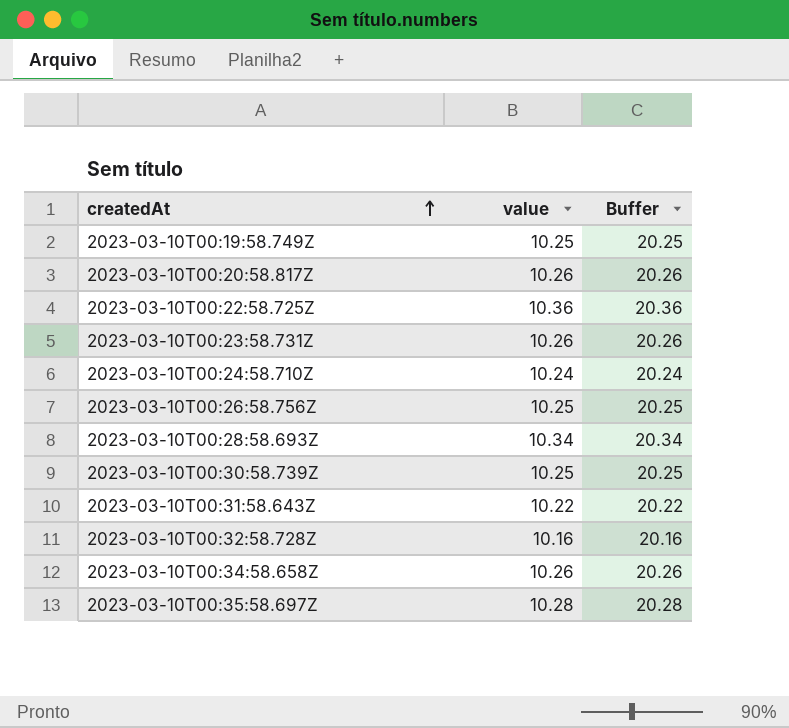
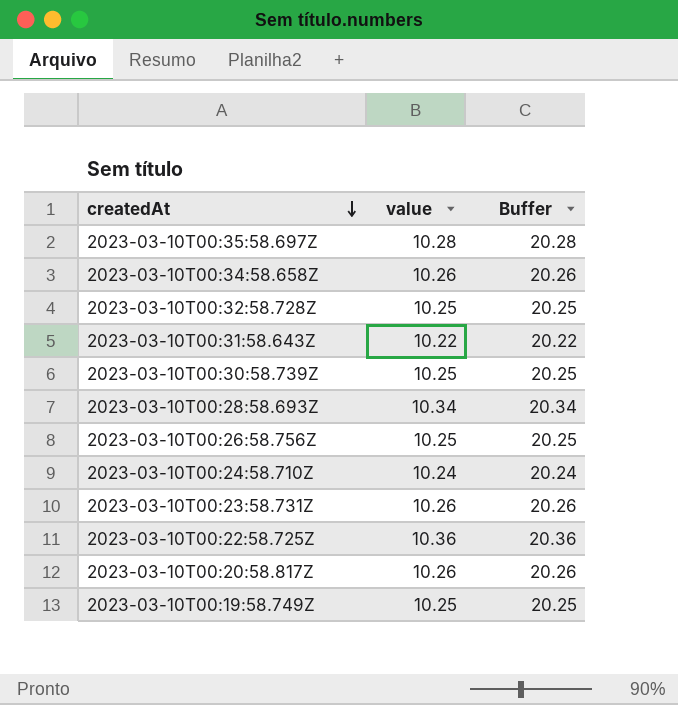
row order: createdAt ascending -> createdAt descending
2023-03-10T00:32:58.728Z | value: 10.16 -> 10.25
2023-03-10T00:32:58.728Z | Buffer: 20.16 -> 20.25

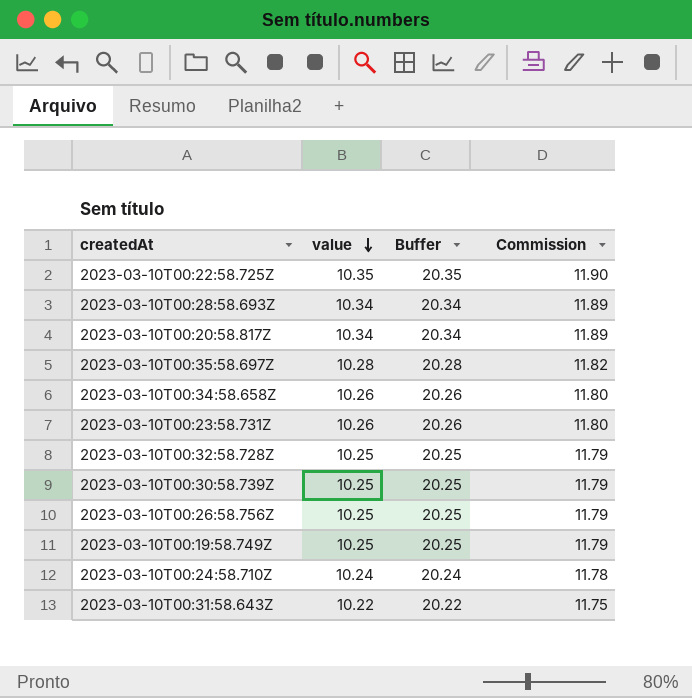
row order: createdAt descending -> value descending
column Commission | formula: none -> [value] * 1.15
2023-03-10T00:22:58.725Z | value: 10.36 -> 10.35
2023-03-10T00:22:58.725Z | Buffer: 20.36 -> 20.35
2023-03-10T00:20:58.817Z | value: 10.26 -> 10.34
2023-03-10T00:20:58.817Z | Buffer: 20.26 -> 20.34

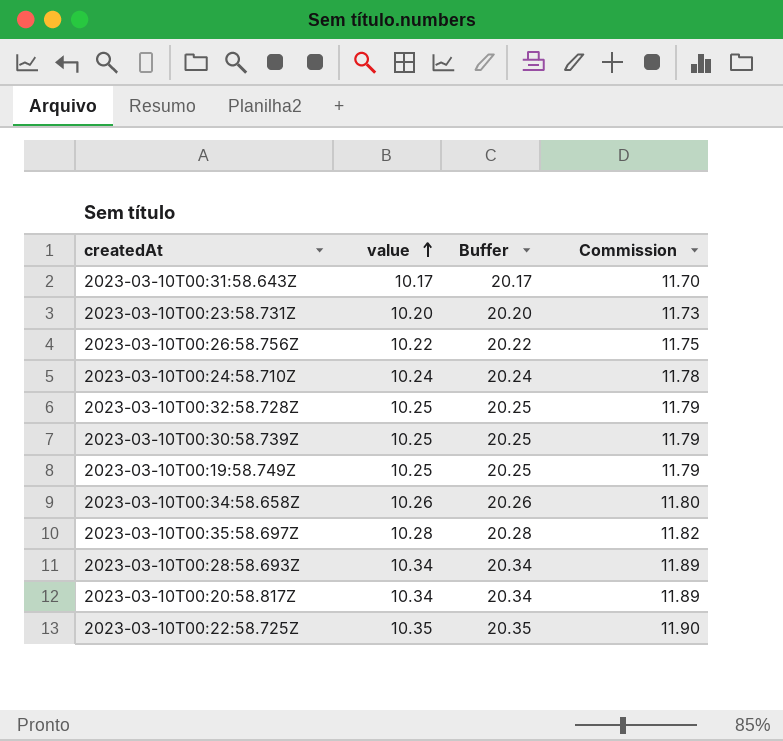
row order: value descending -> value ascending
2023-03-10T00:31:58.643Z | value: 10.22 -> 10.17
2023-03-10T00:31:58.643Z | Buffer: 20.22 -> 20.17
2023-03-10T00:31:58.643Z | Commission: 11.75 -> 11.70
2023-03-10T00:23:58.731Z | value: 10.26 -> 10.20
2023-03-10T00:23:58.731Z | Buffer: 20.26 -> 20.20
2023-03-10T00:23:58.731Z | Commission: 11.80 -> 11.73
2023-03-10T00:26:58.756Z | value: 10.25 -> 10.22
2023-03-10T00:26:58.756Z | Buffer: 20.25 -> 20.22
2023-03-10T00:26:58.756Z | Commission: 11.79 -> 11.75

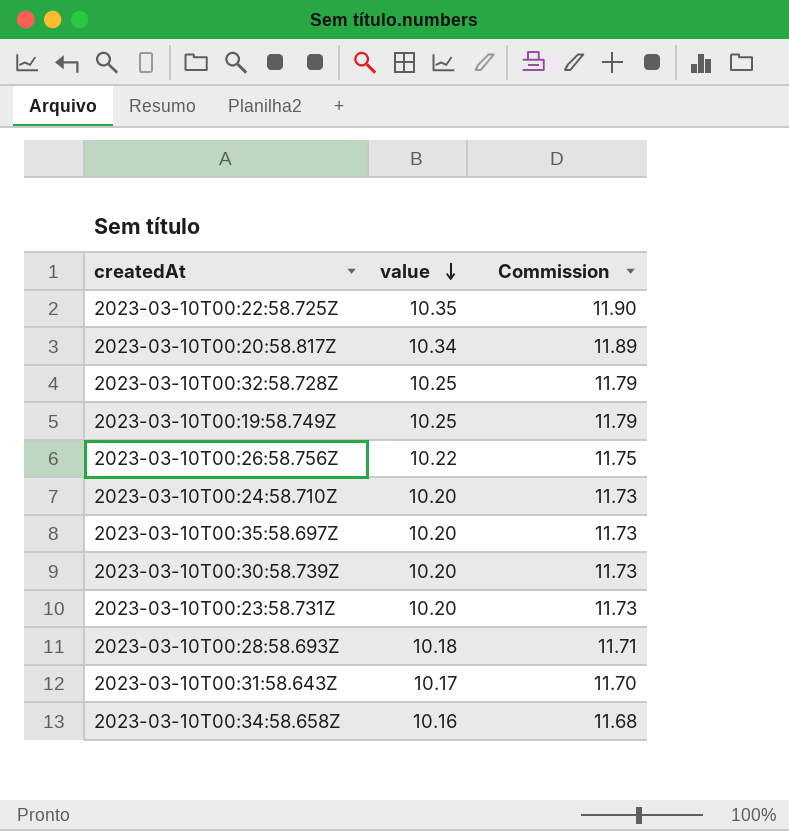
row order: value ascending -> value descending
column Buffer | formula: [value] + 10 -> none
2023-03-10T00:24:58.710Z | value: 10.24 -> 10.20
2023-03-10T00:24:58.710Z | Commission: 11.78 -> 11.73
2023-03-10T00:35:58.697Z | value: 10.28 -> 10.20
2023-03-10T00:35:58.697Z | Commission: 11.82 -> 11.73
2023-03-10T00:30:58.739Z | value: 10.25 -> 10.20
2023-03-10T00:30:58.739Z | Commission: 11.79 -> 11.73
2023-03-10T00:28:58.693Z | value: 10.34 -> 10.18
2023-03-10T00:28:58.693Z | Commission: 11.89 -> 11.71
2023-03-10T00:34:58.658Z | value: 10.26 -> 10.16
2023-03-10T00:34:58.658Z | Commission: 11.80 -> 11.68

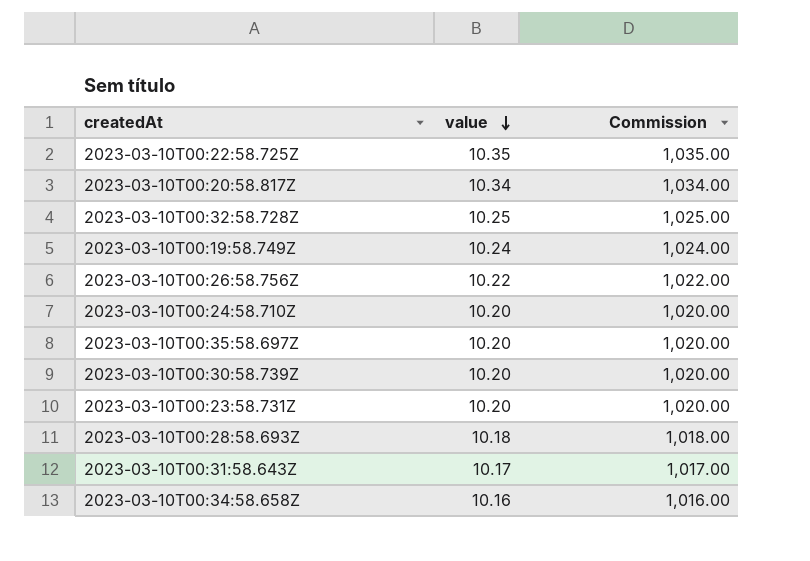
column Commission | formula: [value] * 1.15 -> [value] * 100
2023-03-10T00:19:58.749Z | value: 10.25 -> 10.24

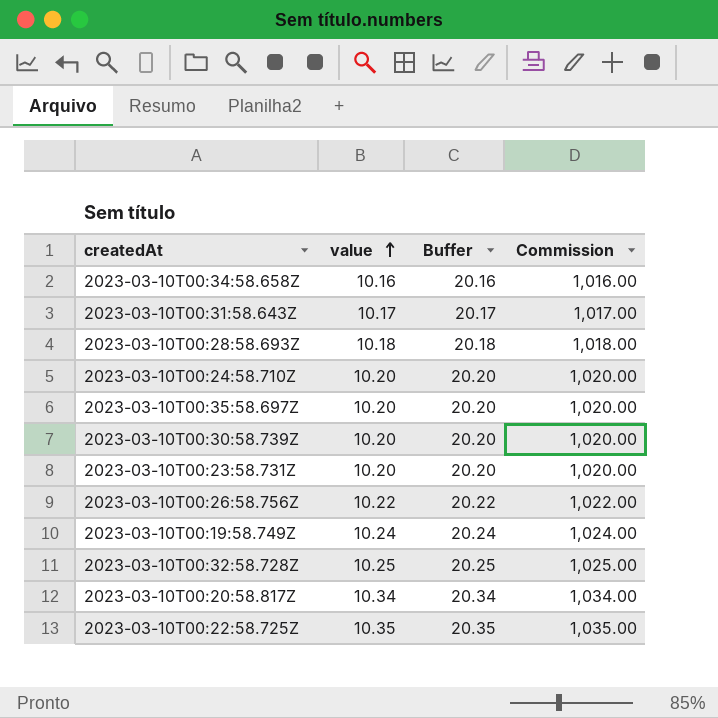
row order: value descending -> value ascending
column Buffer | formula: none -> [value] + 10

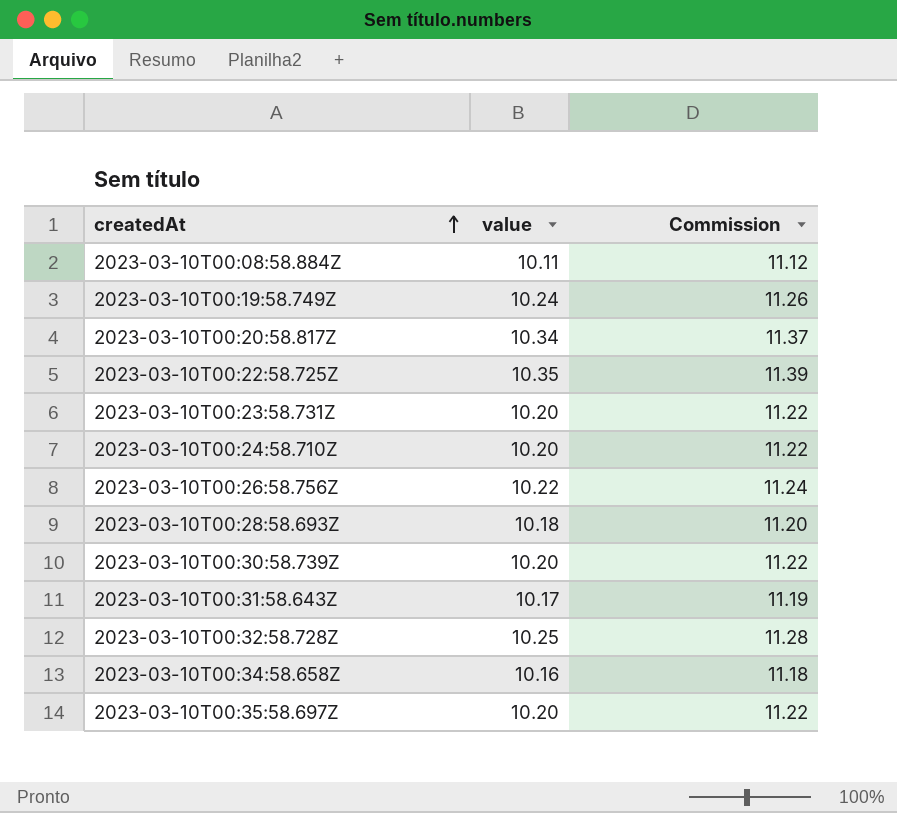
row order: value ascending -> createdAt ascending
column Buffer | formula: [value] + 10 -> none
column Commission | formula: [value] * 100 -> [value] * 1.1
row 2023-03-10T00:08:58.884Z: none -> 10.11 | 11.12

